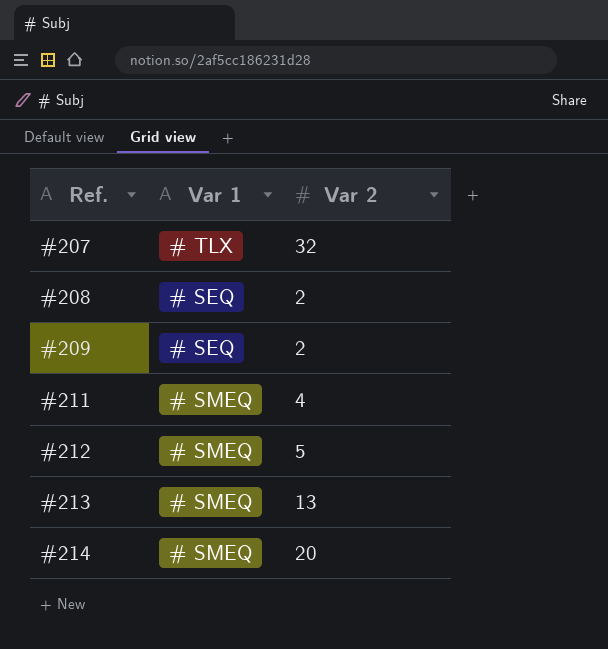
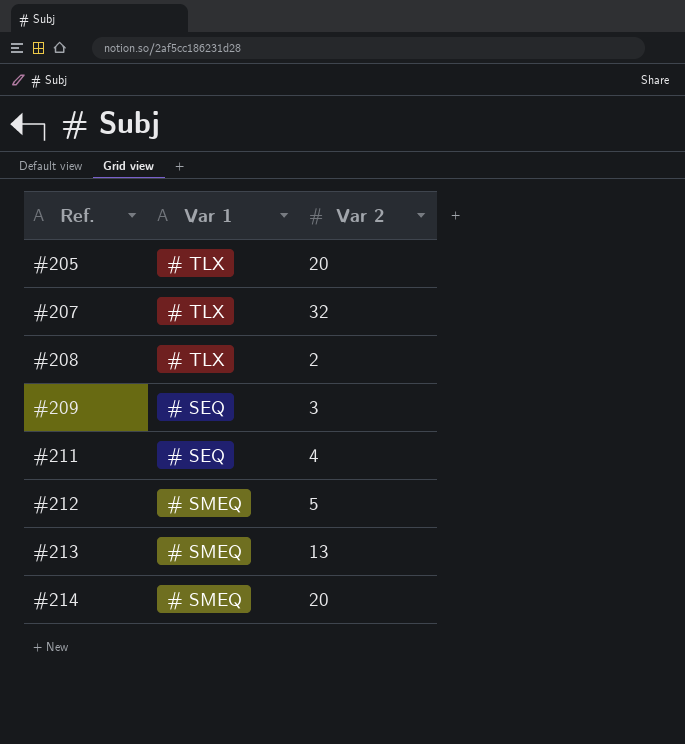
row #205: none -> # TLX | 20
#208 | Var 1: # SEQ -> # TLX
#209 | Var 2: 2 -> 3
#211 | Var 1: # SMEQ -> # SEQ

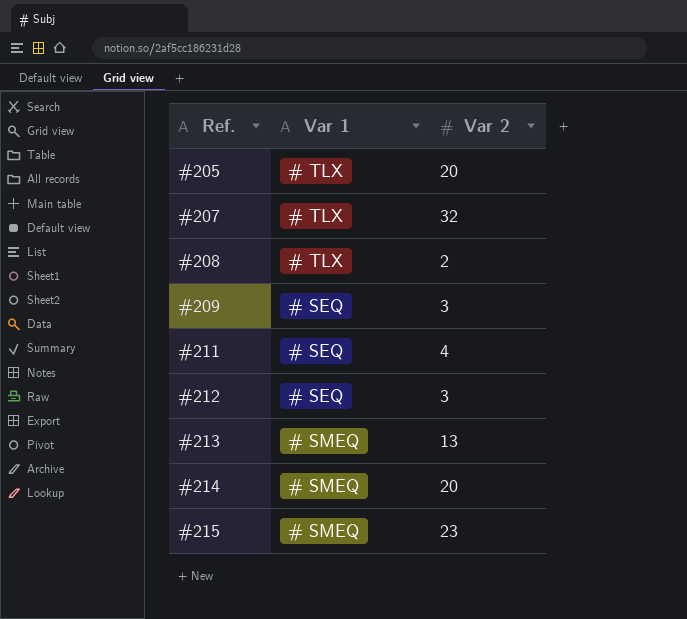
#212 | Var 1: # SMEQ -> # SEQ
#212 | Var 2: 5 -> 3
row #215: none -> # SMEQ | 23

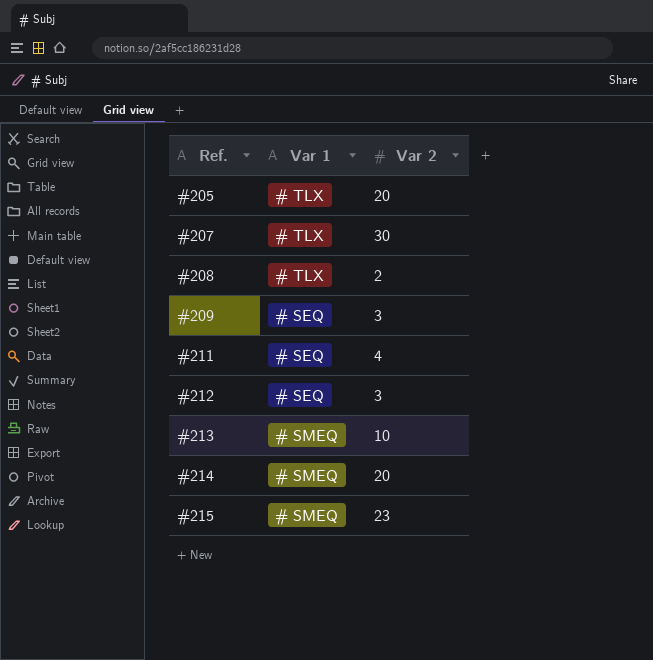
#207 | Var 2: 32 -> 30
#213 | Var 2: 13 -> 10

